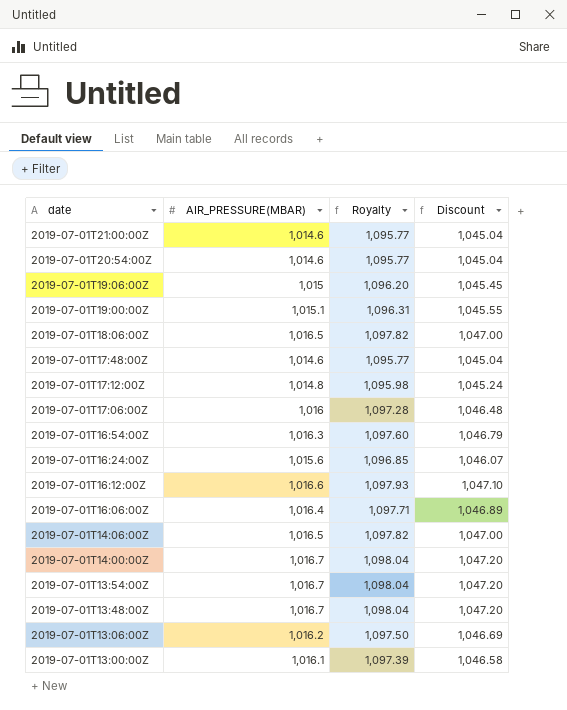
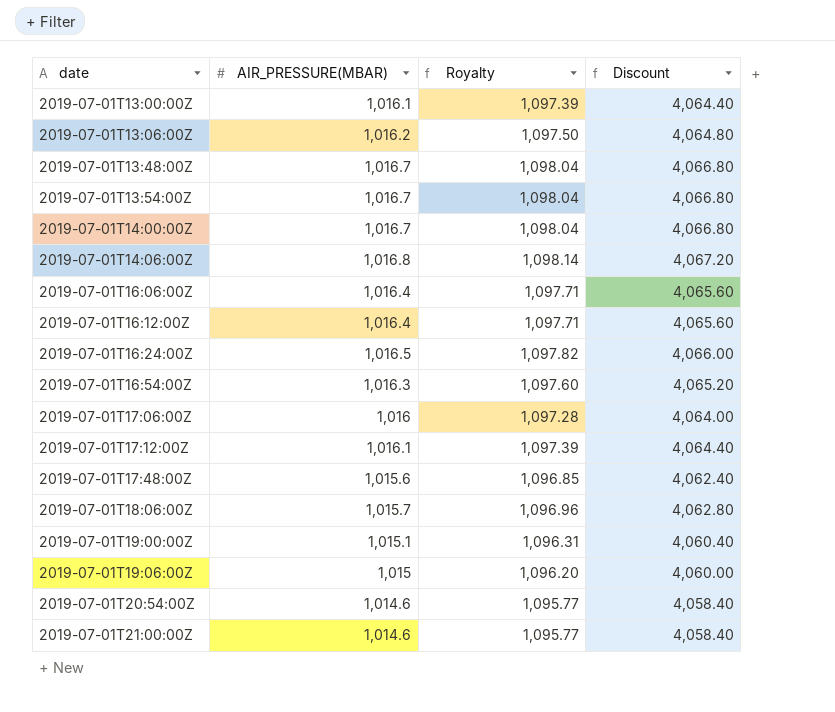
row order: date descending -> date ascending
column Discount | formula: [AIR_PRESSURE(MBAR)] * 1.03 -> [AIR_PRESSURE(MBAR)] * 4
2019-07-01T14:06:00Z | AIR_PRESSURE(MBAR): 1,016.5 -> 1,016.8
2019-07-01T14:06:00Z | Royalty: 1,097.82 -> 1,098.14
2019-07-01T16:12:00Z | AIR_PRESSURE(MBAR): 1,016.6 -> 1,016.4
2019-07-01T16:12:00Z | Royalty: 1,097.93 -> 1,097.71
2019-07-01T16:24:00Z | AIR_PRESSURE(MBAR): 1,015.6 -> 1,016.5
2019-07-01T16:24:00Z | Royalty: 1,096.85 -> 1,097.82
2019-07-01T17:12:00Z | AIR_PRESSURE(MBAR): 1,014.8 -> 1,016.1
2019-07-01T17:12:00Z | Royalty: 1,095.98 -> 1,097.39
2019-07-01T17:48:00Z | AIR_PRESSURE(MBAR): 1,014.6 -> 1,015.6
2019-07-01T17:48:00Z | Royalty: 1,095.77 -> 1,096.85
2019-07-01T18:06:00Z | AIR_PRESSURE(MBAR): 1,016.5 -> 1,015.7
2019-07-01T18:06:00Z | Royalty: 1,097.82 -> 1,096.96

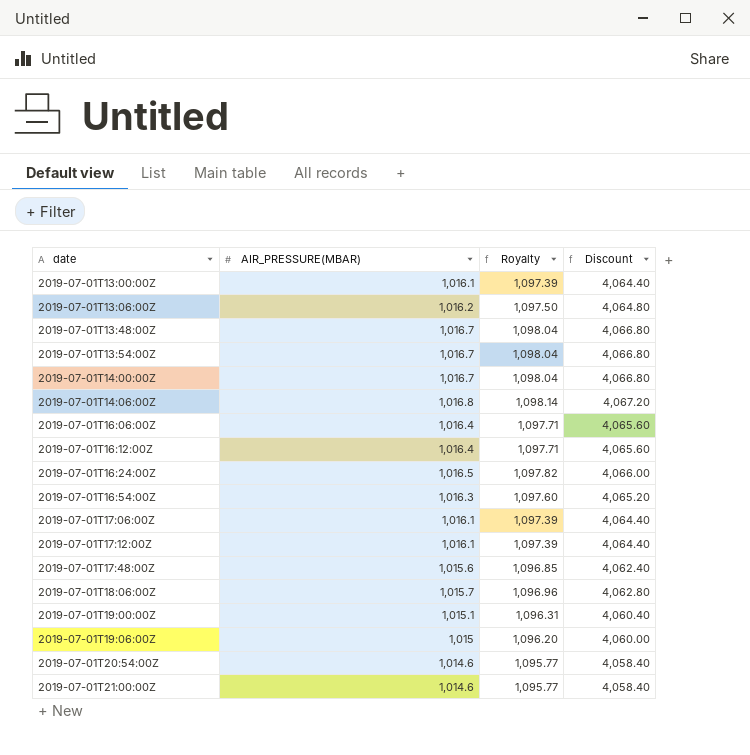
2019-07-01T17:06:00Z | AIR_PRESSURE(MBAR): 1,016 -> 1,016.1
2019-07-01T17:06:00Z | Royalty: 1,097.28 -> 1,097.39
2019-07-01T17:06:00Z | Discount: 4,064.00 -> 4,064.40

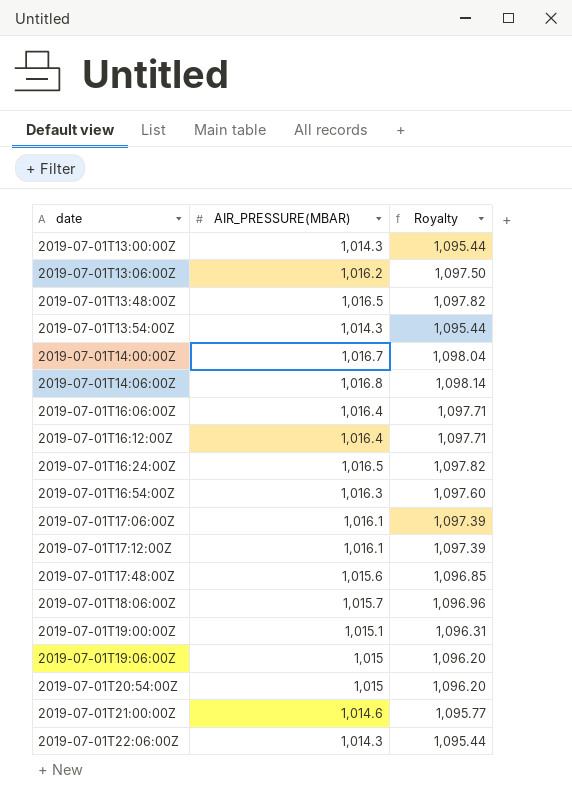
column Discount | formula: [AIR_PRESSURE(MBAR)] * 4 -> none
2019-07-01T13:00:00Z | AIR_PRESSURE(MBAR): 1,016.1 -> 1,014.3
2019-07-01T13:00:00Z | Royalty: 1,097.39 -> 1,095.44
2019-07-01T13:48:00Z | AIR_PRESSURE(MBAR): 1,016.7 -> 1,016.5
2019-07-01T13:48:00Z | Royalty: 1,098.04 -> 1,097.82
2019-07-01T13:54:00Z | AIR_PRESSURE(MBAR): 1,016.7 -> 1,014.3
2019-07-01T13:54:00Z | Royalty: 1,098.04 -> 1,095.44
2019-07-01T20:54:00Z | AIR_PRESSURE(MBAR): 1,014.6 -> 1,015
2019-07-01T20:54:00Z | Royalty: 1,095.77 -> 1,096.20
row 2019-07-01T22:06:00Z: none -> 1,014.3 | 1,095.44

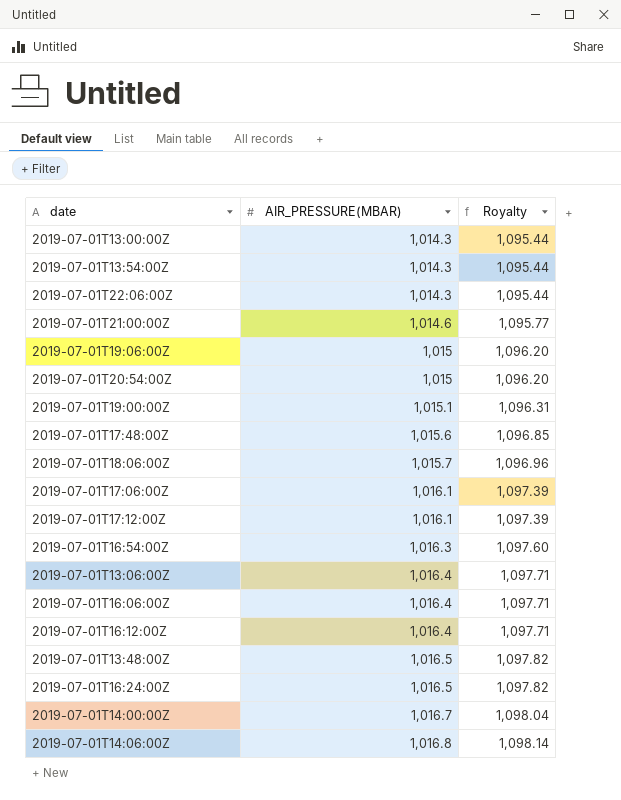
row order: date ascending -> AIR_PRESSURE(MBAR) ascending
2019-07-01T13:06:00Z | AIR_PRESSURE(MBAR): 1,016.2 -> 1,016.4
2019-07-01T13:06:00Z | Royalty: 1,097.50 -> 1,097.71

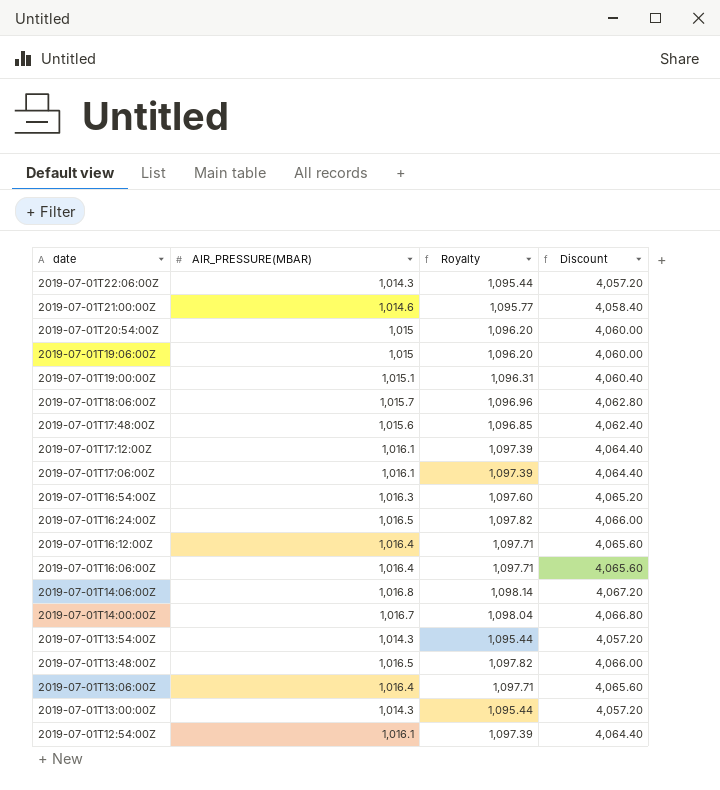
row order: AIR_PRESSURE(MBAR) ascending -> date descending
column Discount | formula: none -> [AIR_PRESSURE(MBAR)] * 4
row 2019-07-01T12:54:00Z: none -> 1,016.1 | 1,097.39 | 4,064.40

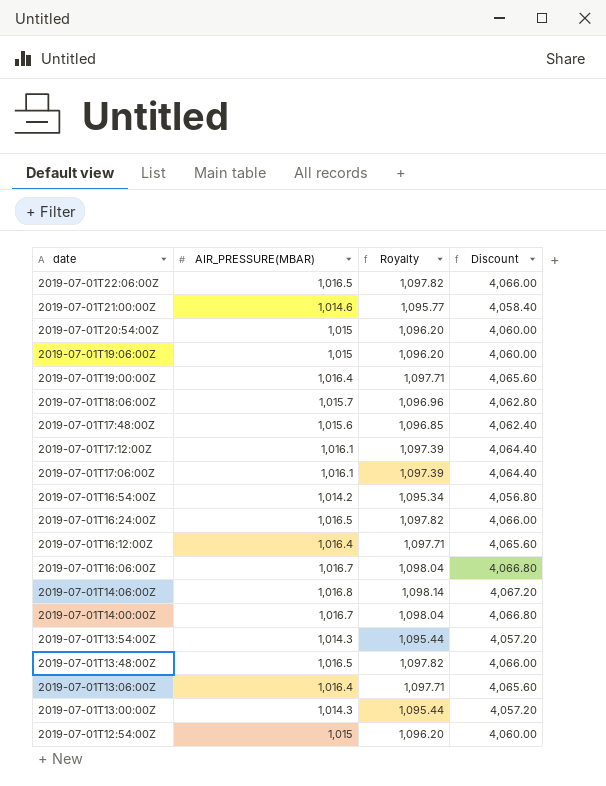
2019-07-01T22:06:00Z | AIR_PRESSURE(MBAR): 1,014.3 -> 1,016.5
2019-07-01T22:06:00Z | Royalty: 1,095.44 -> 1,097.82
2019-07-01T22:06:00Z | Discount: 4,057.20 -> 4,066.00
2019-07-01T19:00:00Z | AIR_PRESSURE(MBAR): 1,015.1 -> 1,016.4
2019-07-01T19:00:00Z | Royalty: 1,096.31 -> 1,097.71
2019-07-01T19:00:00Z | Discount: 4,060.40 -> 4,065.60
2019-07-01T16:54:00Z | AIR_PRESSURE(MBAR): 1,016.3 -> 1,014.2
2019-07-01T16:54:00Z | Royalty: 1,097.60 -> 1,095.34
2019-07-01T16:54:00Z | Discount: 4,065.20 -> 4,056.80
2019-07-01T16:06:00Z | AIR_PRESSURE(MBAR): 1,016.4 -> 1,016.7
2019-07-01T16:06:00Z | Royalty: 1,097.71 -> 1,098.04
2019-07-01T16:06:00Z | Discount: 4,065.60 -> 4,066.80
2019-07-01T12:54:00Z | AIR_PRESSURE(MBAR): 1,016.1 -> 1,015
2019-07-01T12:54:00Z | Royalty: 1,097.39 -> 1,096.20
2019-07-01T12:54:00Z | Discount: 4,064.40 -> 4,060.00

